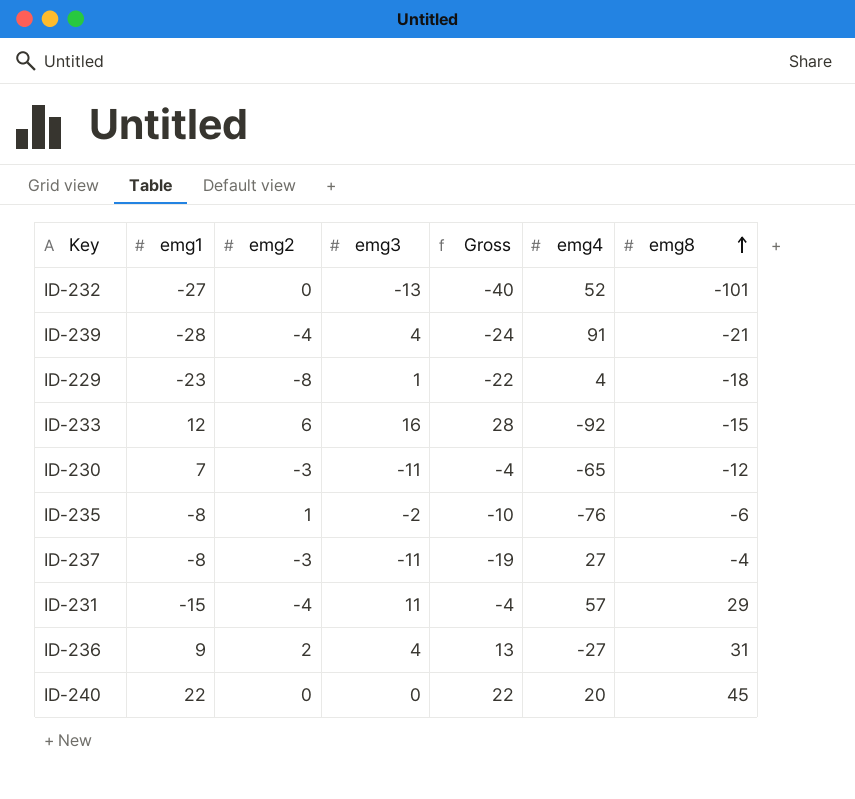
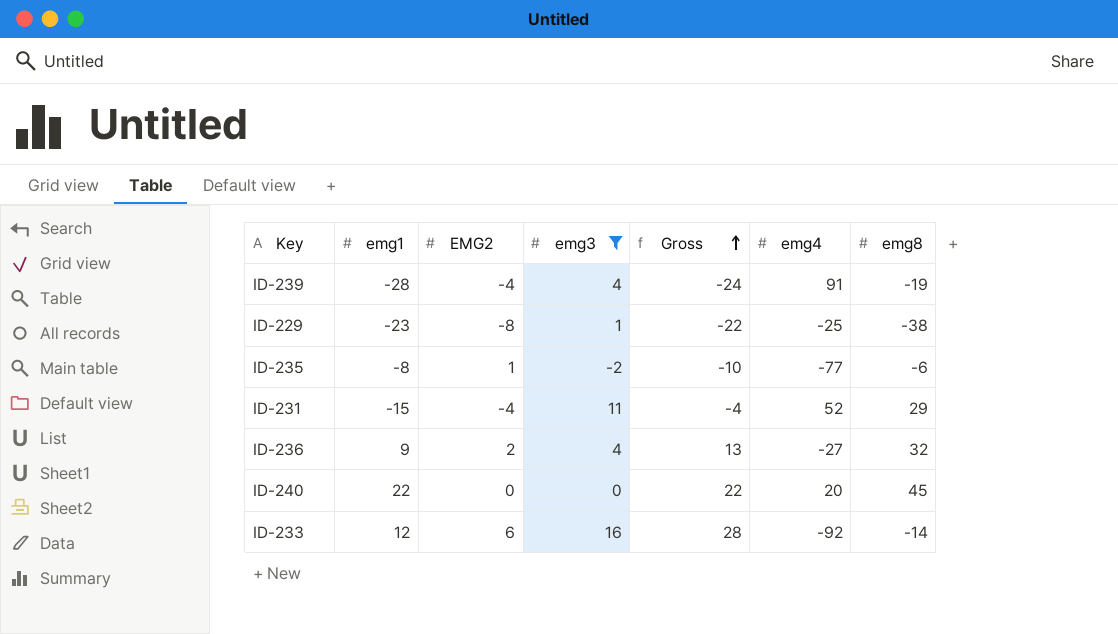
filter: none -> emg3 >= -2
row order: emg8 ascending -> Gross ascending
column name: emg2 -> EMG2
ID-239 | emg8: -21 -> -19
ID-229 | emg4: 4 -> -25
ID-229 | emg8: -18 -> -38
ID-235 | emg4: -76 -> -77
ID-231 | emg4: 57 -> 52
ID-236 | emg8: 31 -> 32
ID-233 | emg8: -15 -> -14

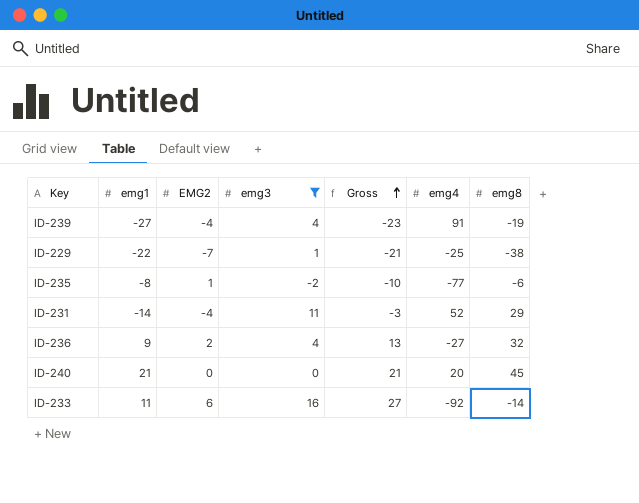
ID-239 | emg1: -28 -> -27
ID-239 | Gross: -24 -> -23
ID-229 | emg1: -23 -> -22
ID-229 | EMG2: -8 -> -7
ID-229 | Gross: -22 -> -21
ID-231 | emg1: -15 -> -14
ID-231 | Gross: -4 -> -3
ID-240 | emg1: 22 -> 21
ID-240 | Gross: 22 -> 21
ID-233 | emg1: 12 -> 11
ID-233 | Gross: 28 -> 27

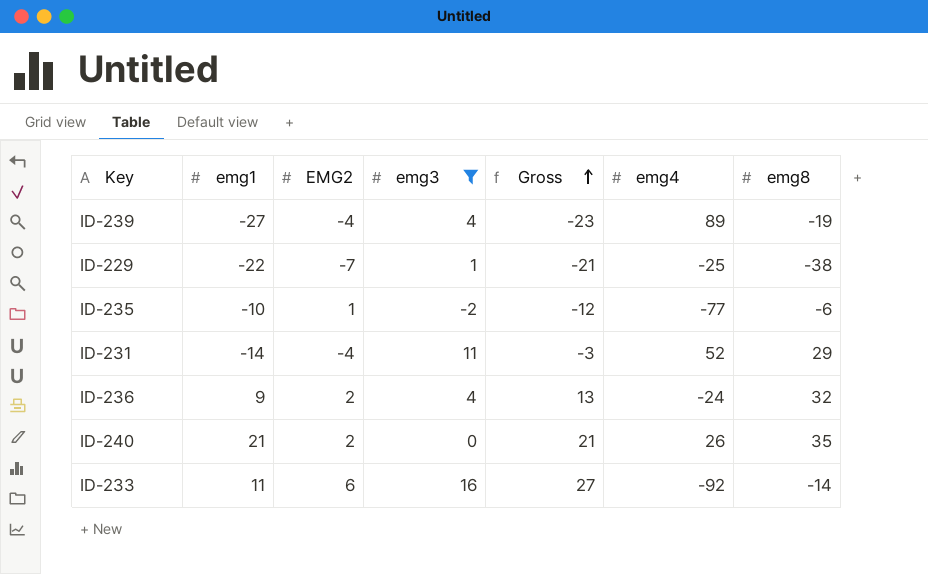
ID-239 | emg4: 91 -> 89
ID-235 | emg1: -8 -> -10
ID-235 | Gross: -10 -> -12
ID-236 | emg4: -27 -> -24
ID-240 | EMG2: 0 -> 2
ID-240 | emg4: 20 -> 26
ID-240 | emg8: 45 -> 35

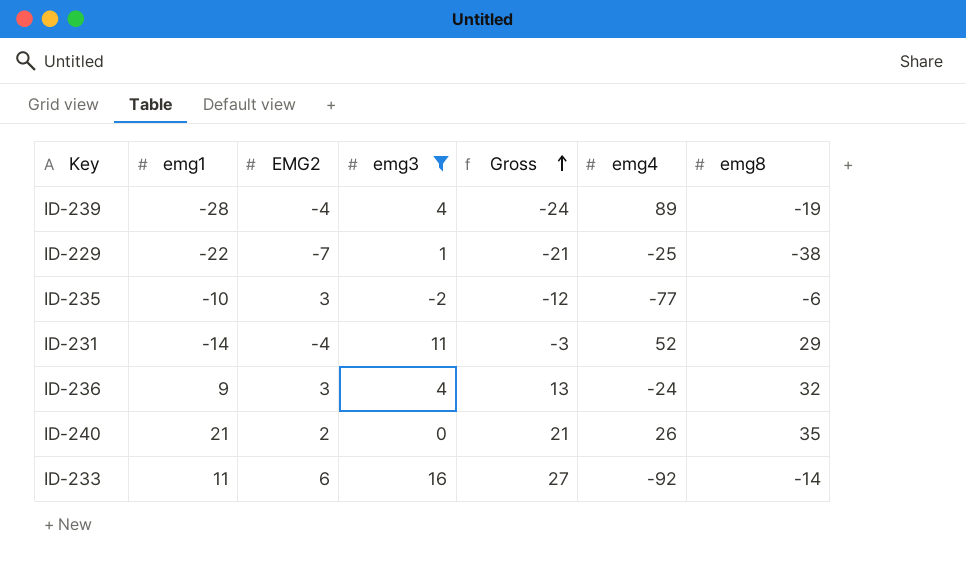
ID-239 | emg1: -27 -> -28
ID-239 | Gross: -23 -> -24
ID-235 | EMG2: 1 -> 3
ID-236 | EMG2: 2 -> 3

